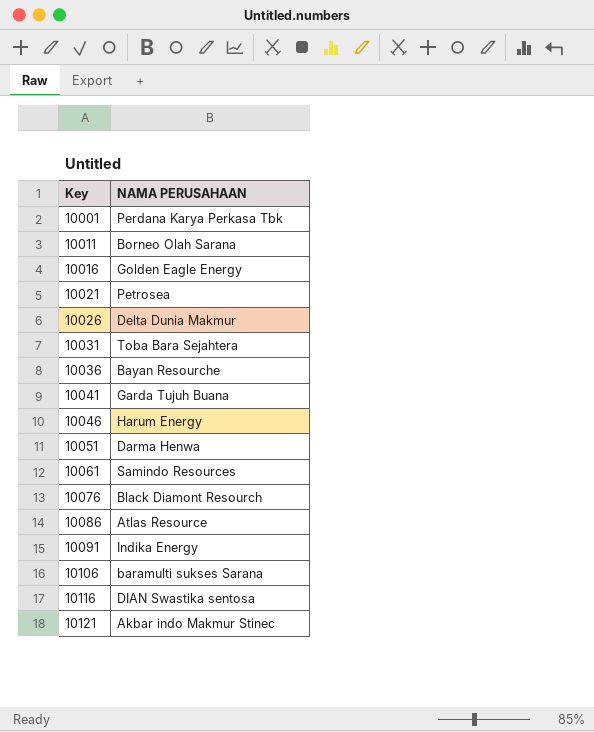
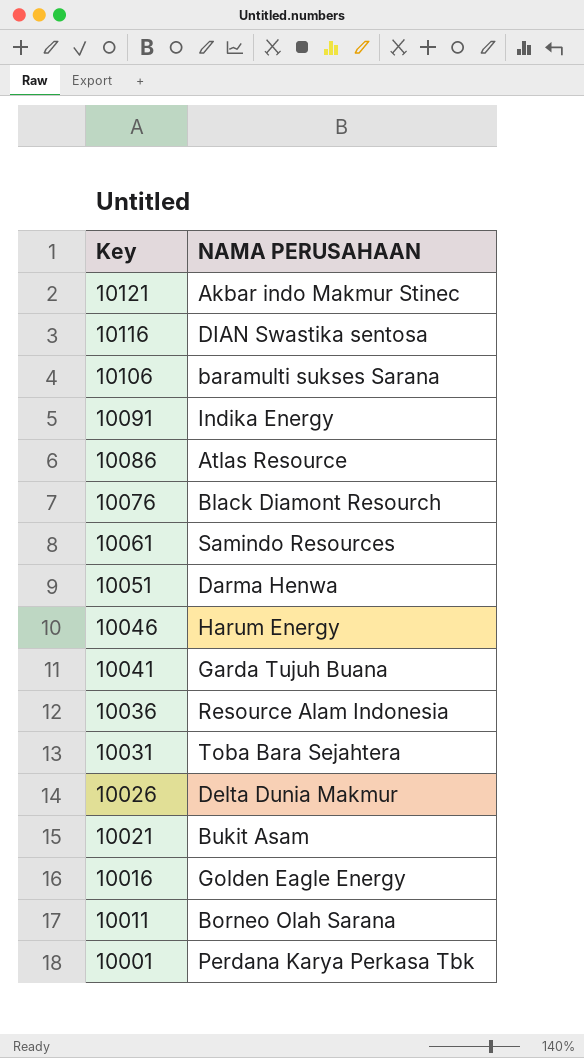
row order: Key ascending -> Key descending
10036 | NAMA PERUSAHAAN: Bayan Resourche -> Resource Alam Indonesia
10021 | NAMA PERUSAHAAN: Petrosea -> Bukit Asam

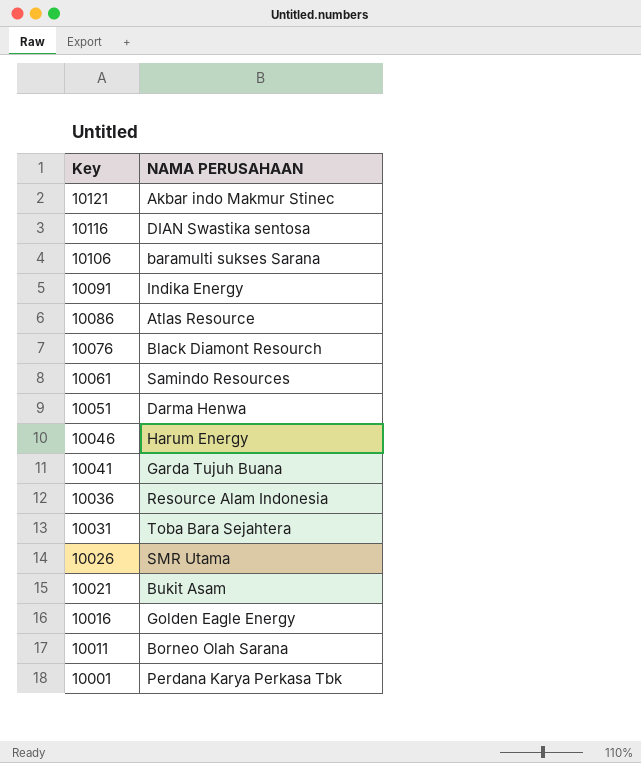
10026 | NAMA PERUSAHAAN: Delta Dunia Makmur -> SMR Utama

